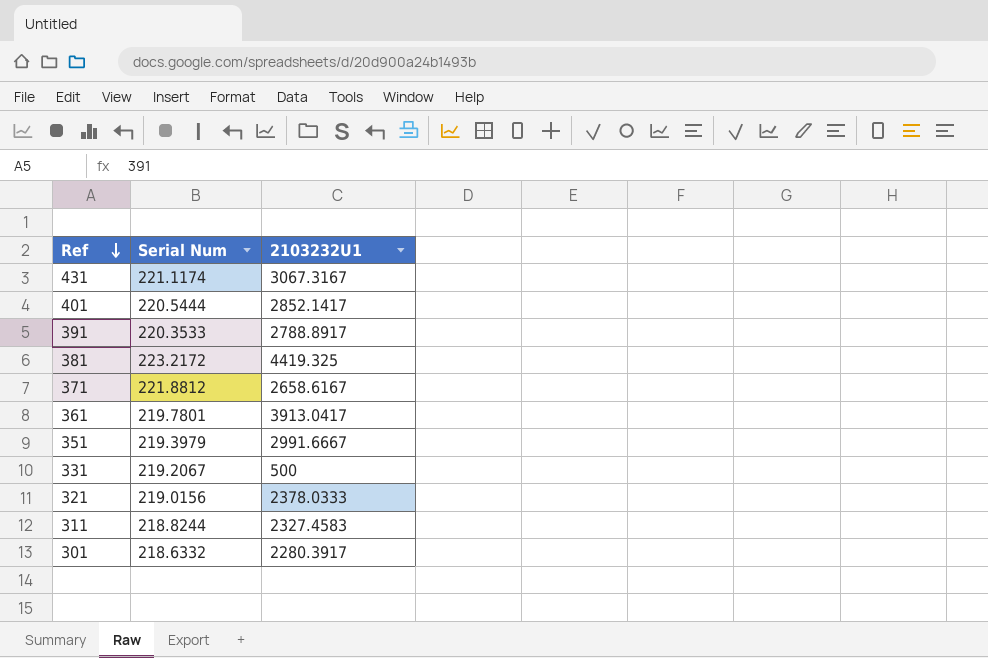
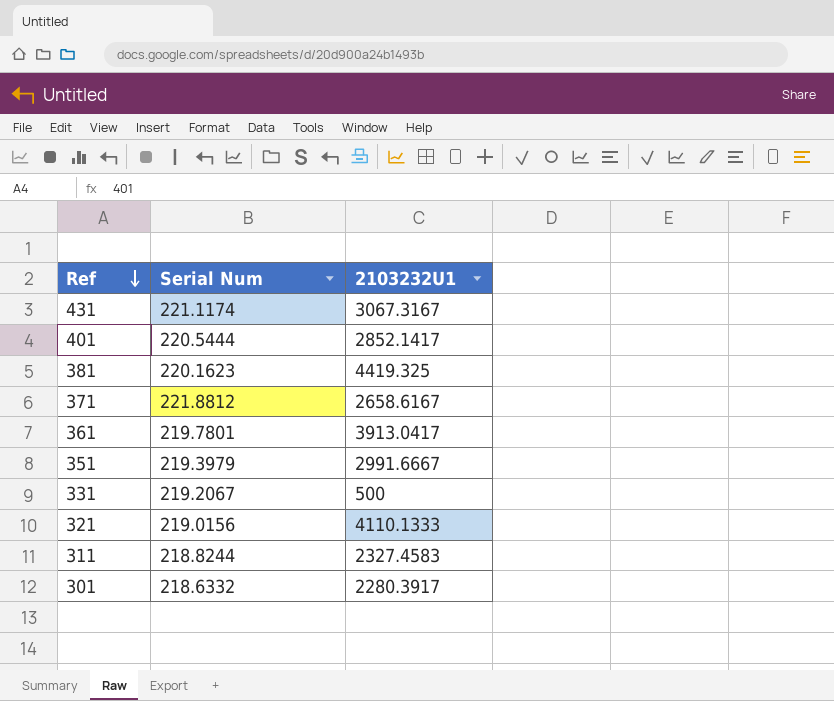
row 391: 220.3533 | 2788.8917 -> none
381 | Serial Num: 223.2172 -> 220.1623
321 | 2103232U1: 2378.0333 -> 4110.1333

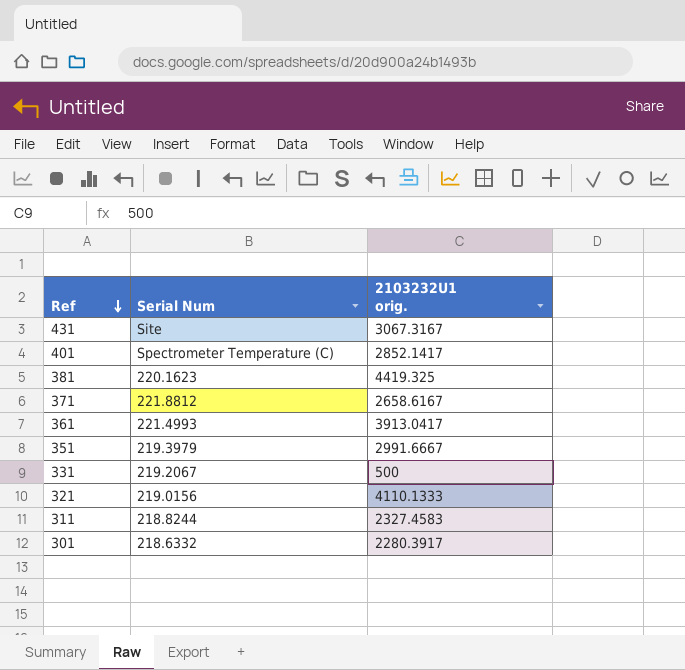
column name: 2103232U1 -> 2103232U1 orig.
431 | Serial Num: 221.1174 -> Site
401 | Serial Num: 220.5444 -> Spectrometer Temperature (C)
361 | Serial Num: 219.7801 -> 221.4993

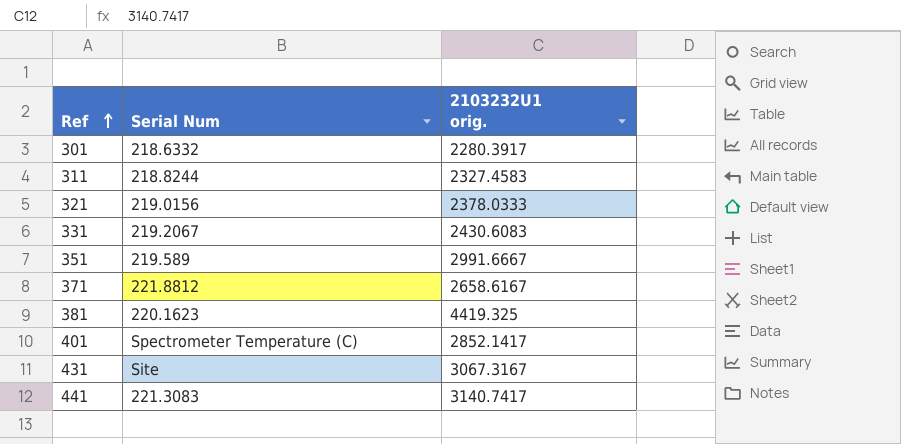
row order: Ref descending -> Ref ascending
row 361: 221.4993 | 3913.0417 -> none
321 | 2103232U1 orig.: 4110.1333 -> 2378.0333
331 | 2103232U1 orig.: 500 -> 2430.6083
351 | Serial Num: 219.3979 -> 219.589
row 441: none -> 221.3083 | 3140.7417

